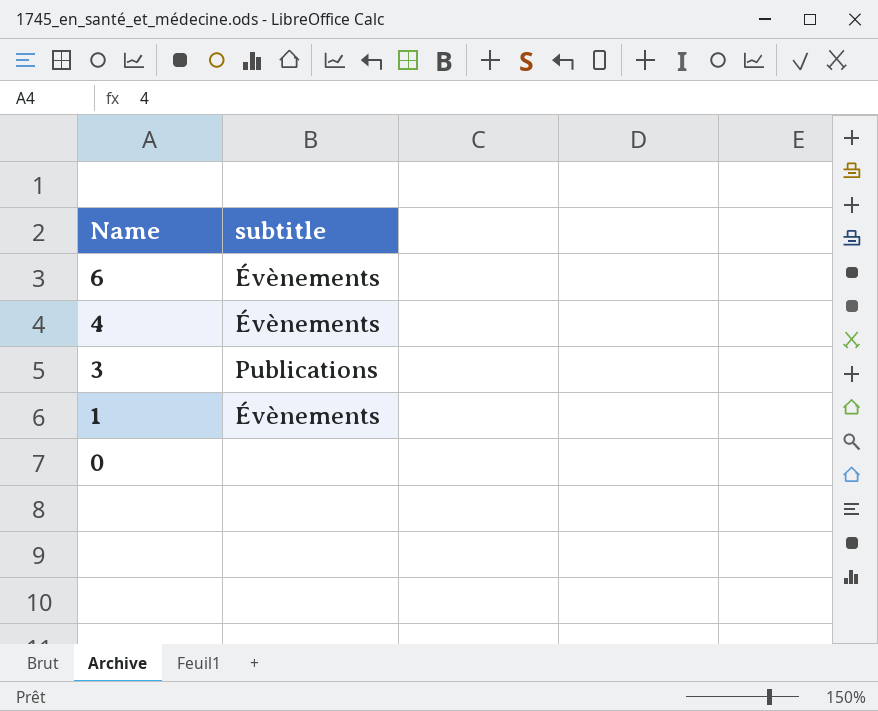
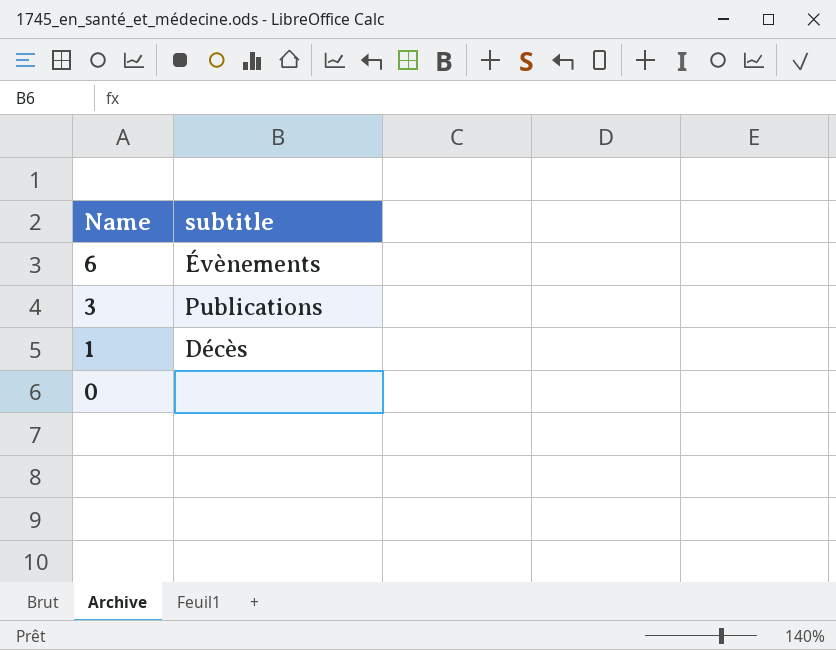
row 4: Évènements -> none
1 | subtitle: Évènements -> Décès

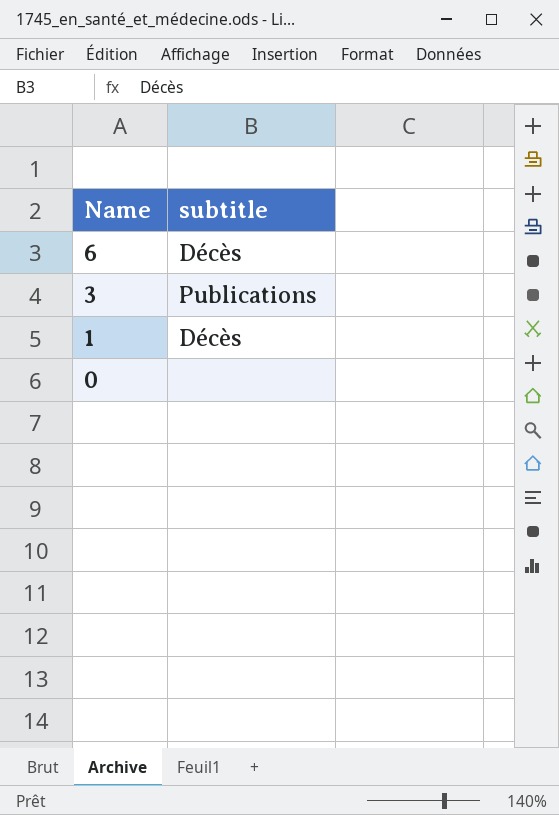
6 | subtitle: Évènements -> Décès

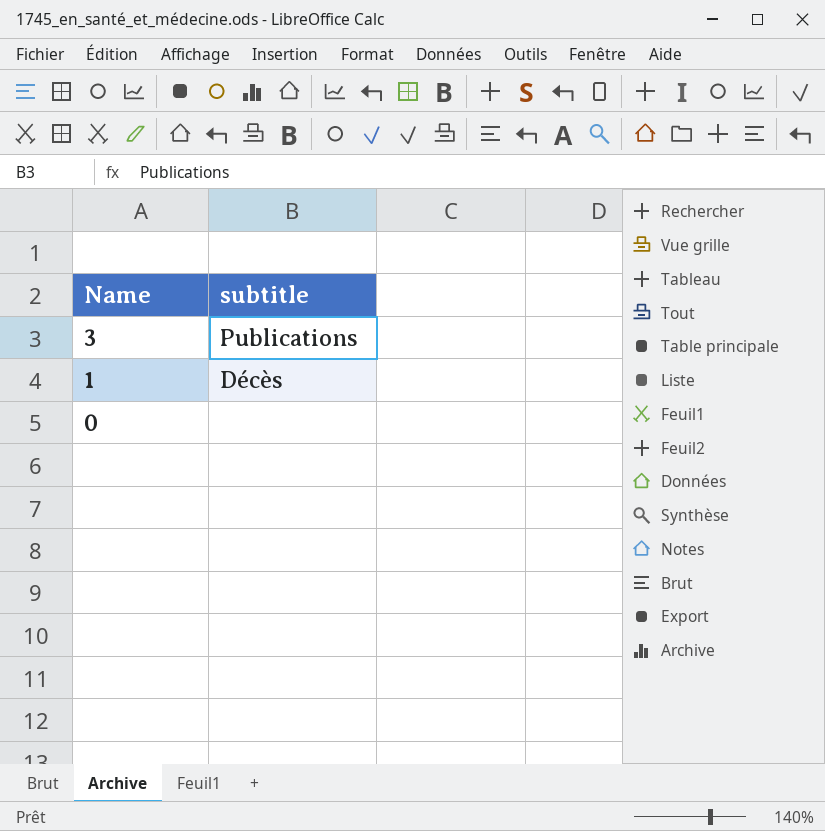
row 6: Décès -> none

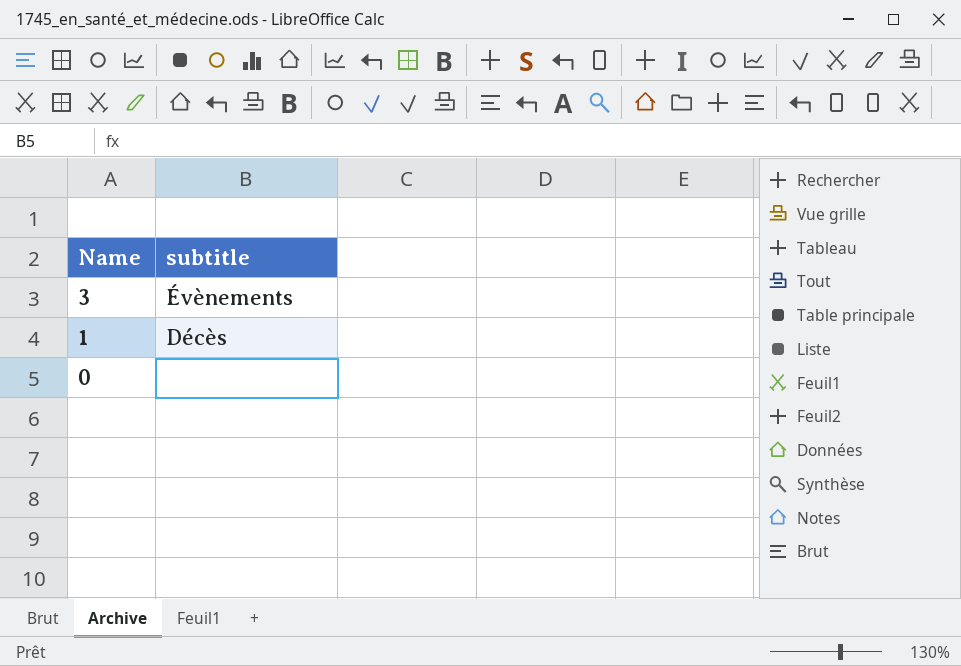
3 | subtitle: Publications -> Évènements

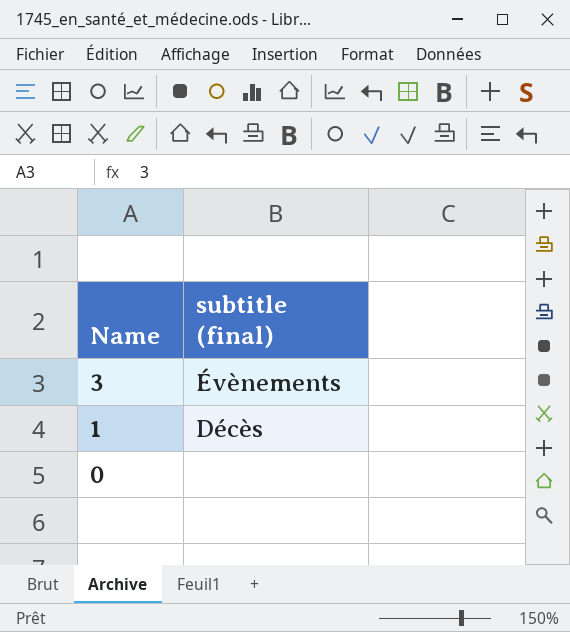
column name: subtitle -> subtitle (final)

